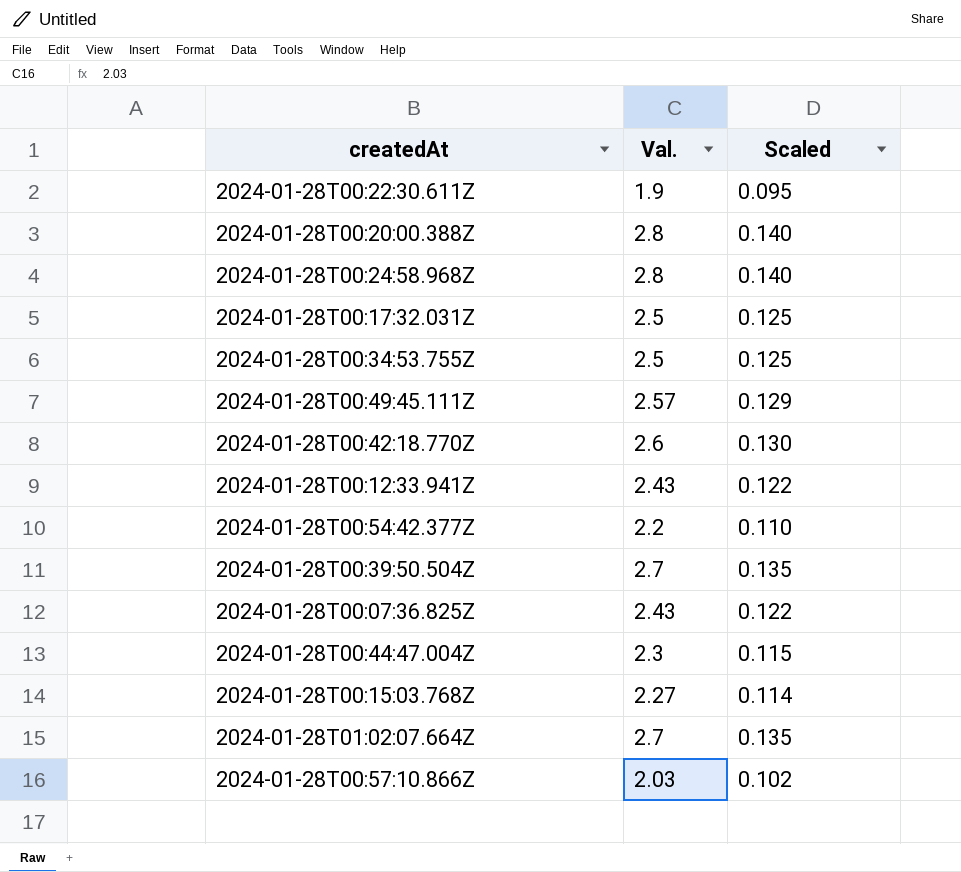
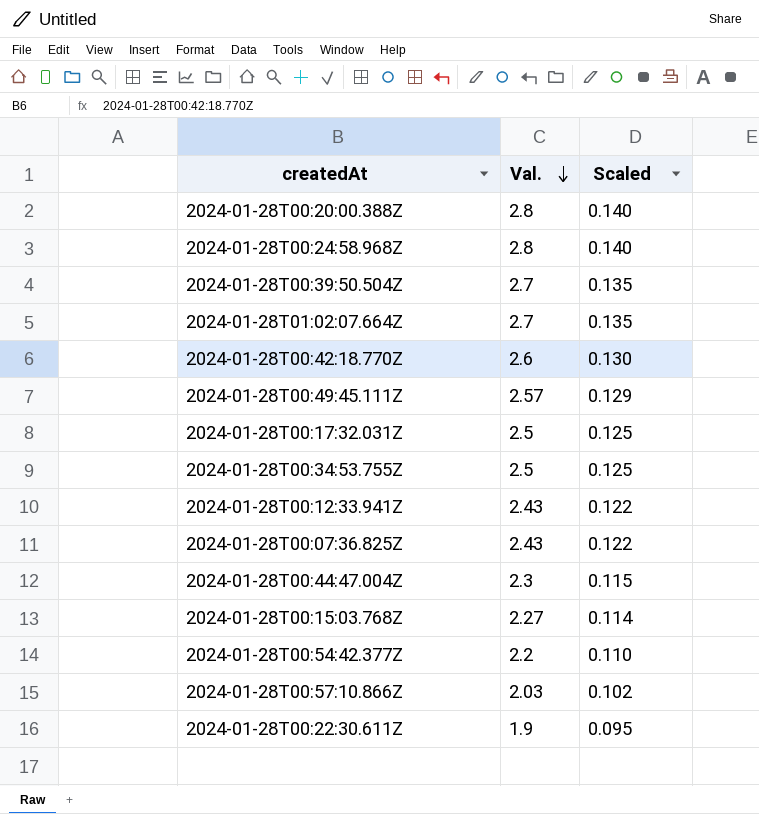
row order: none -> Val. descending

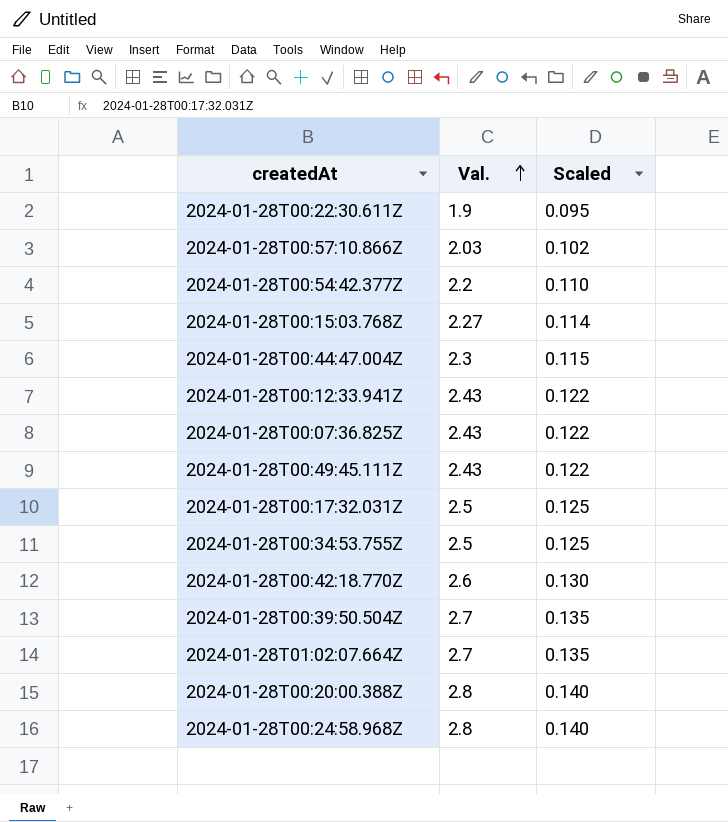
row order: Val. descending -> Val. ascending
2024-01-28T00:49:45.111Z | Val.: 2.57 -> 2.43
2024-01-28T00:49:45.111Z | Scaled: 0.129 -> 0.122

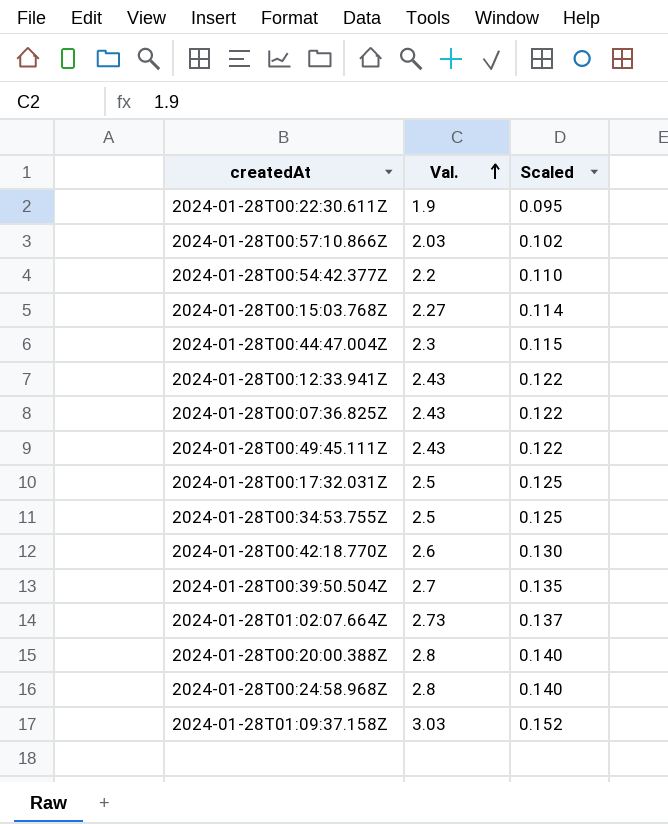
2024-01-28T01:02:07.664Z | Val.: 2.7 -> 2.73
2024-01-28T01:02:07.664Z | Scaled: 0.135 -> 0.137
row 2024-01-28T01:09:37.158Z: none -> 3.03 | 0.152

